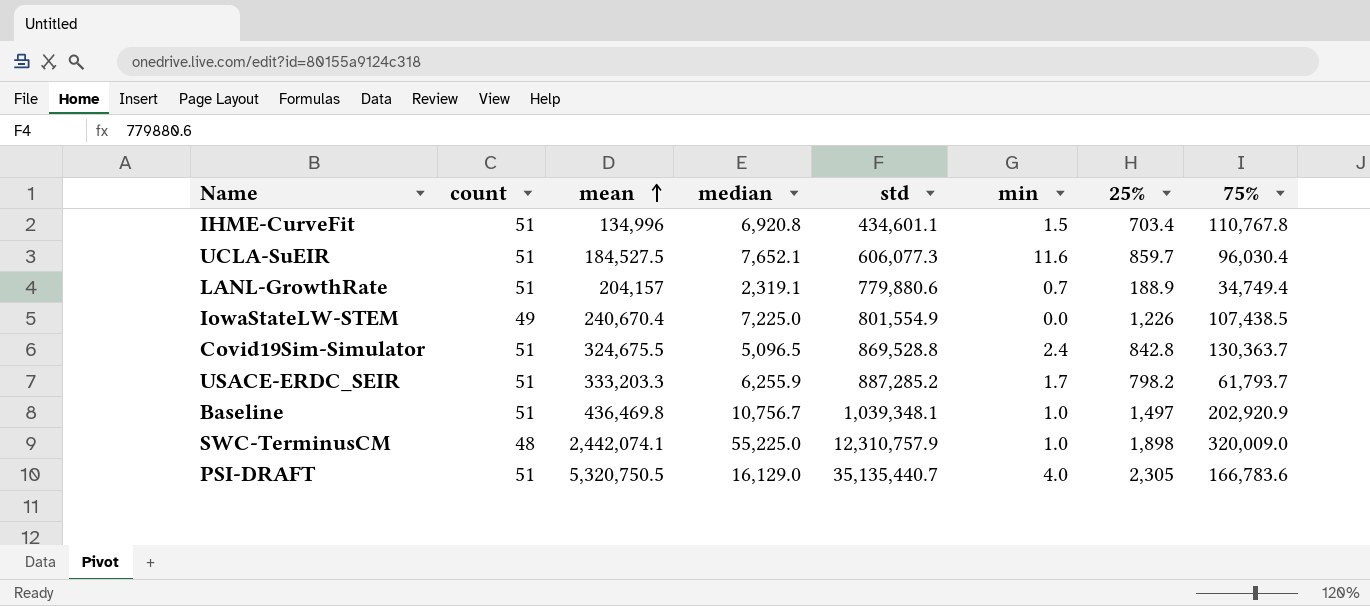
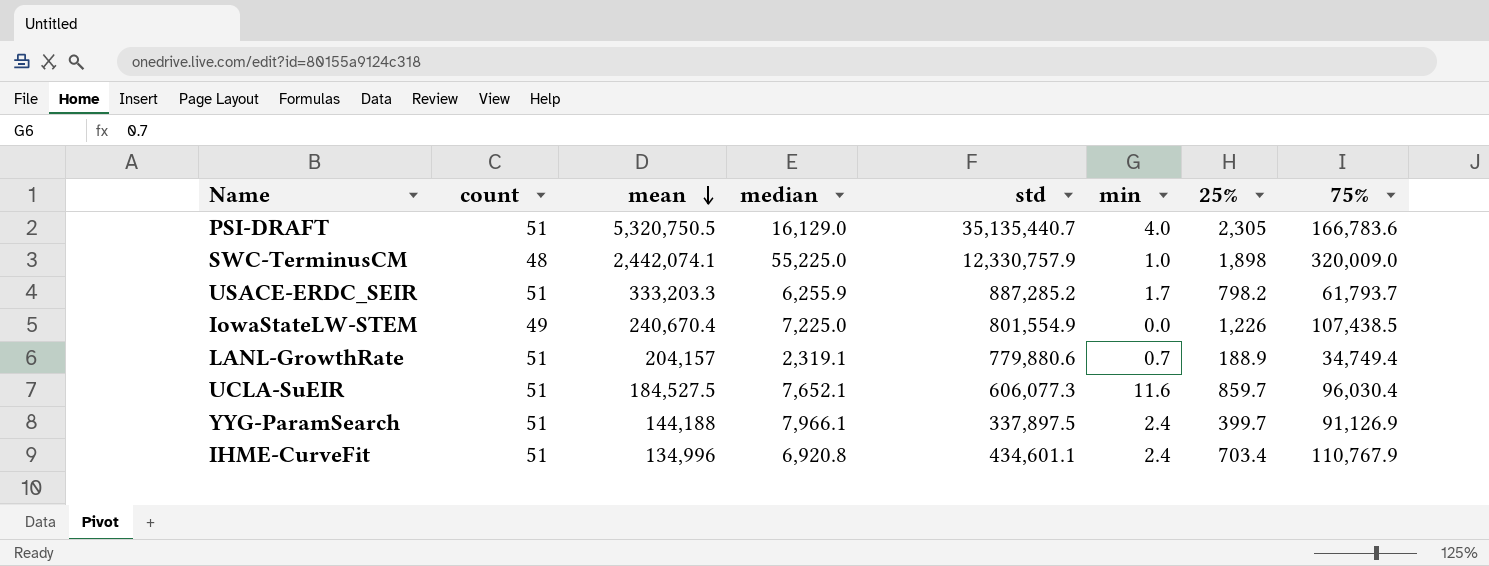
row order: mean ascending -> mean descending
row Covid19Sim-Simulator: 51 | 324,675.5 | 5,096.5 | 869,528.8 | 2.4 | 842.8 | 130,363.7 -> none
row Baseline: 51 | 436,469.8 | 10,756.7 | 1,039,348.1 | 1.0 | 1,497 | 202,920.9 -> none
SWC-TerminusCM | std: 12,310,757.9 -> 12,330,757.9
row YYG-ParamSearch: none -> 51 | 144,188 | 7,966.1 | 337,897.5 | 2.4 | 399.7 | 91,126.9
IHME-CurveFit | min: 1.5 -> 2.4
IHME-CurveFit | 75%: 110,767.8 -> 110,767.9

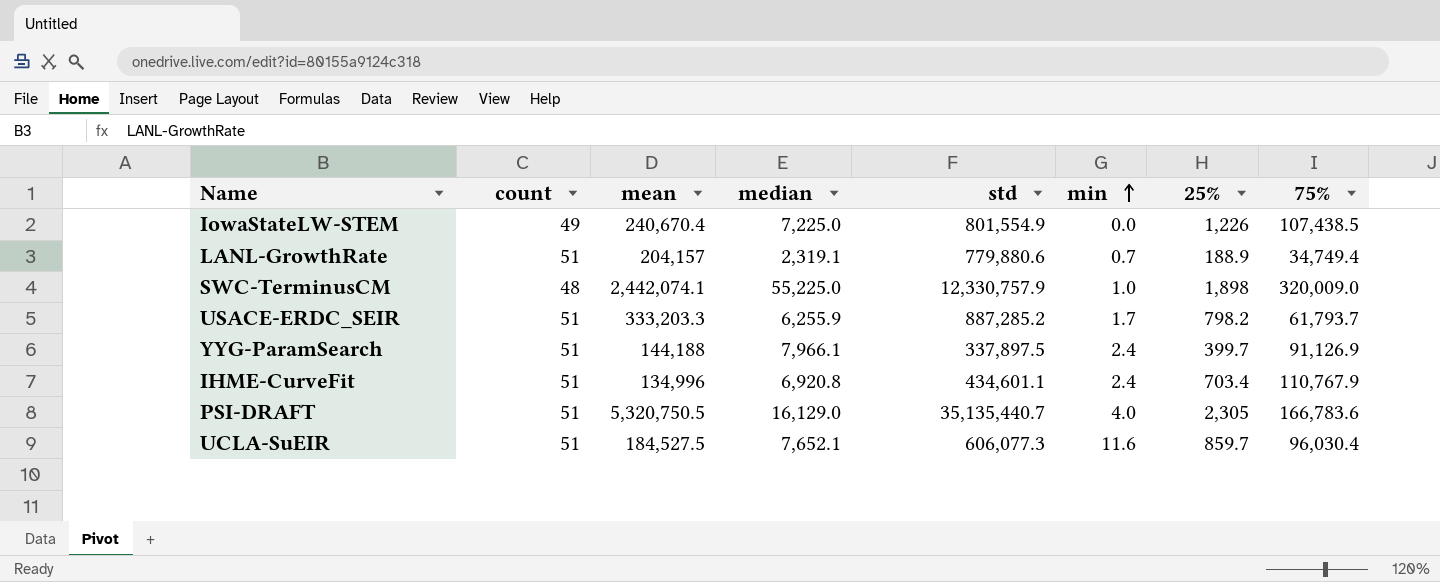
row order: mean descending -> min ascending

